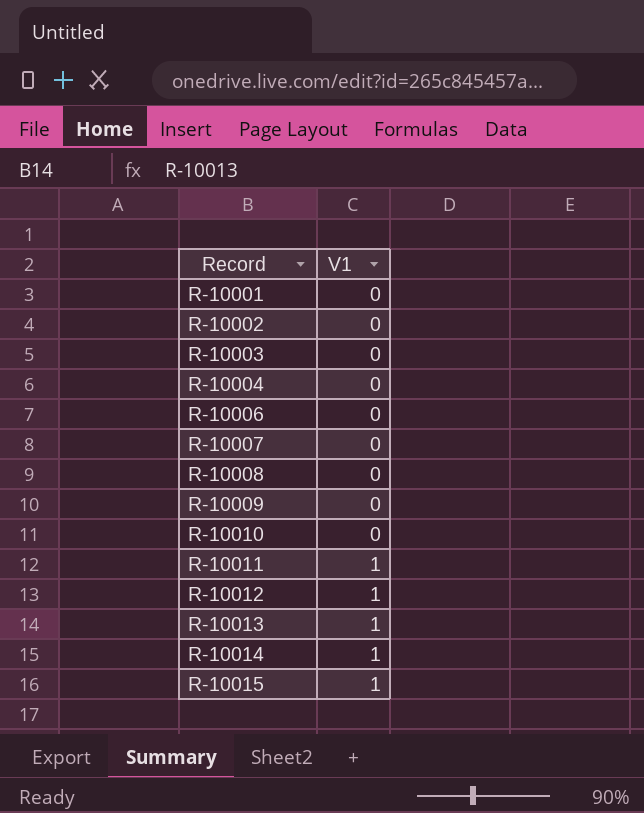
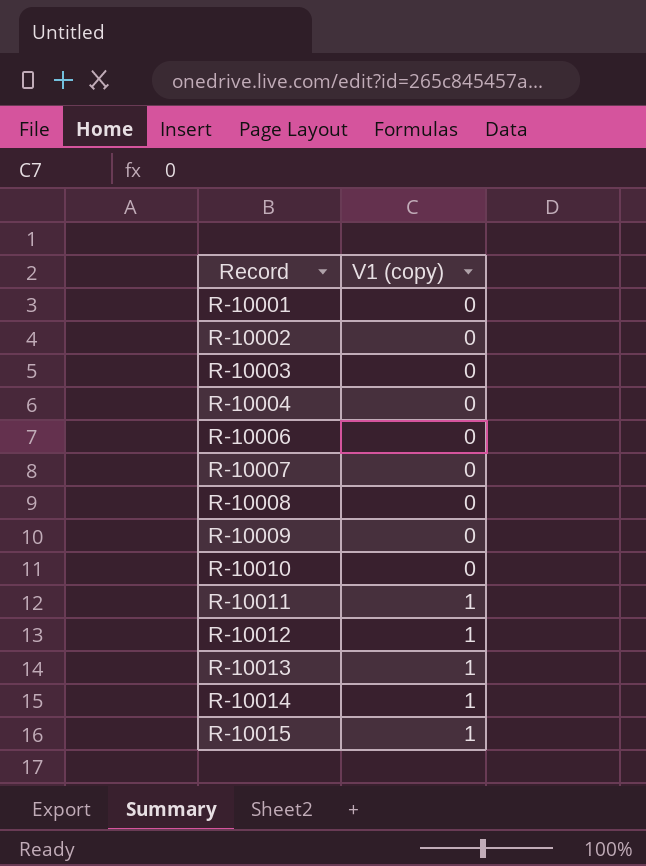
column name: V1 -> V1 (copy)

